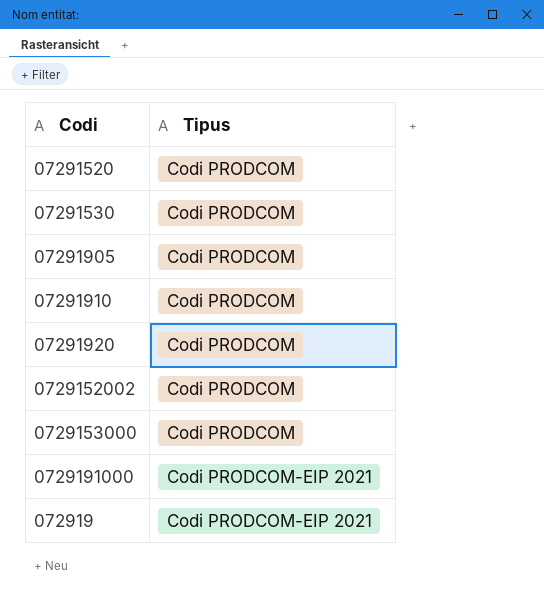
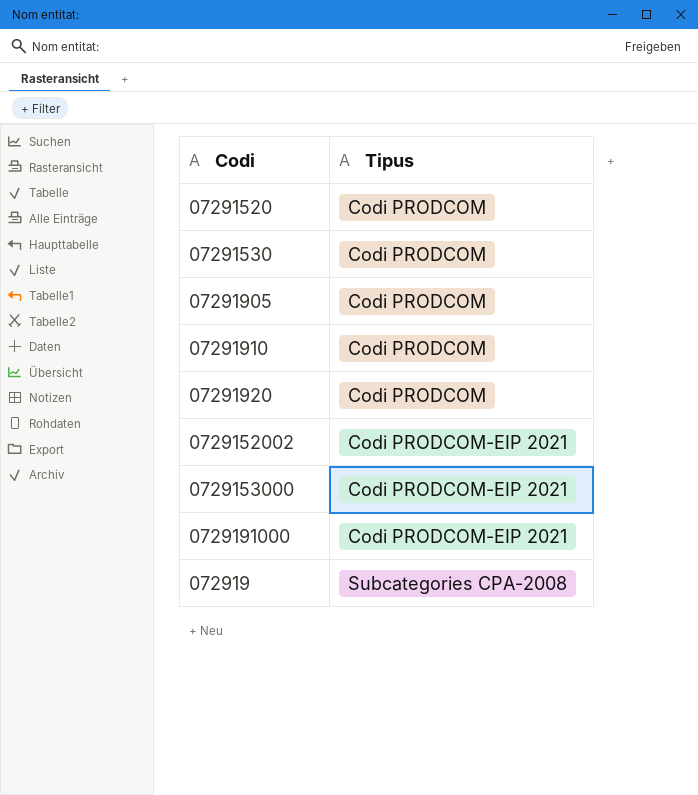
0729152002 | Tipus: Codi PRODCOM -> Codi PRODCOM-EIP 2021
0729153000 | Tipus: Codi PRODCOM -> Codi PRODCOM-EIP 2021
072919 | Tipus: Codi PRODCOM-EIP 2021 -> Subcategories CPA-2008

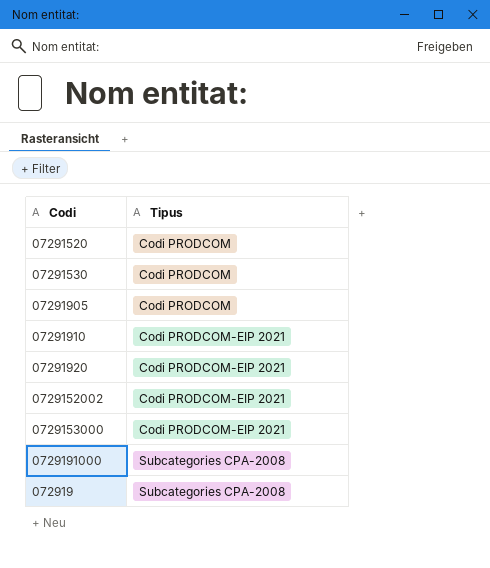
07291910 | Tipus: Codi PRODCOM -> Codi PRODCOM-EIP 2021
07291920 | Tipus: Codi PRODCOM -> Codi PRODCOM-EIP 2021
0729191000 | Tipus: Codi PRODCOM-EIP 2021 -> Subcategories CPA-2008

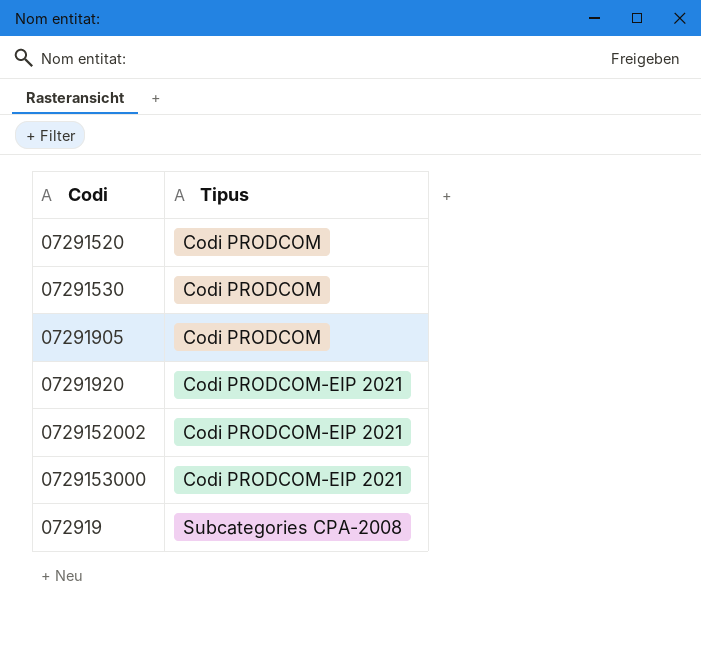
row 07291910: Codi PRODCOM-EIP 2021 -> none
row 0729191000: Subcategories CPA-2008 -> none

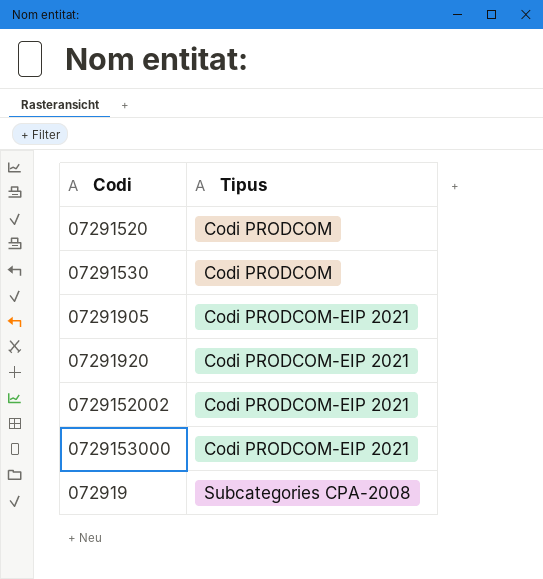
07291905 | Tipus: Codi PRODCOM -> Codi PRODCOM-EIP 2021

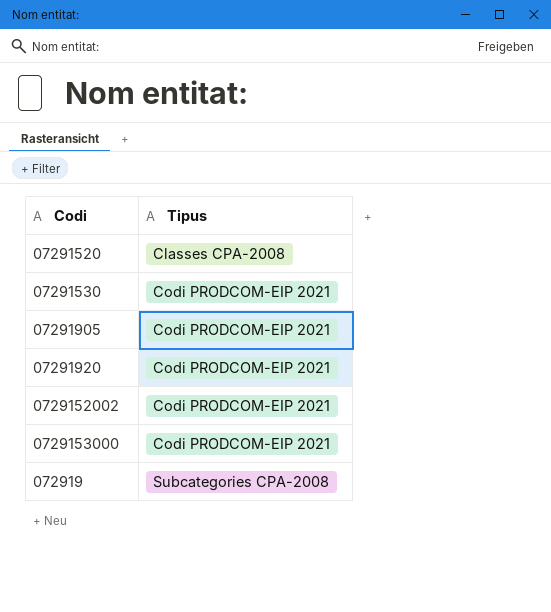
07291520 | Tipus: Codi PRODCOM -> Classes CPA-2008
07291530 | Tipus: Codi PRODCOM -> Codi PRODCOM-EIP 2021

